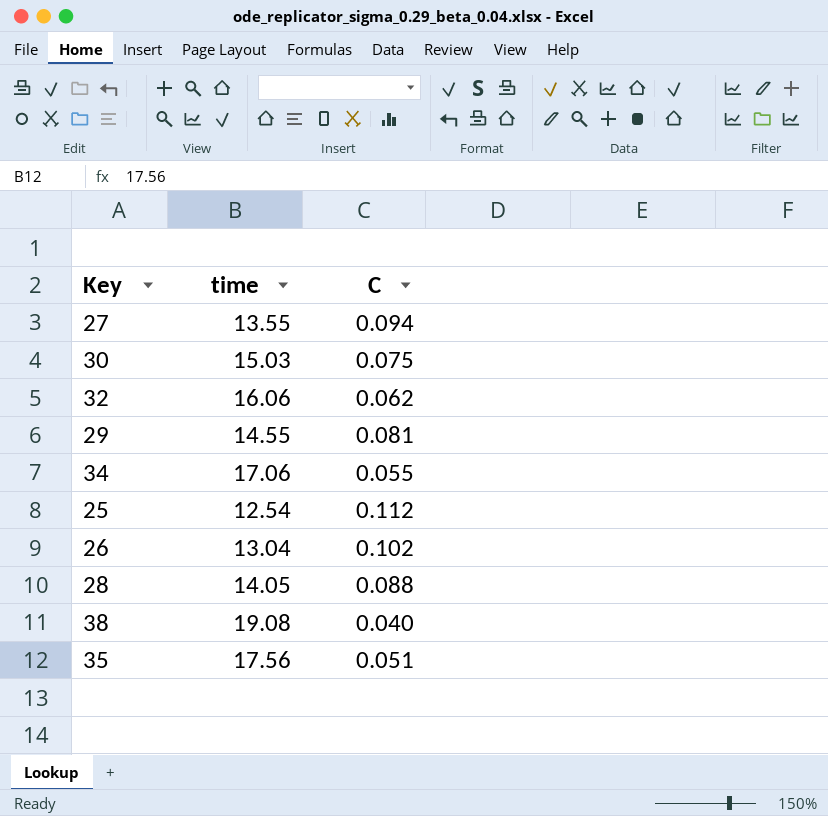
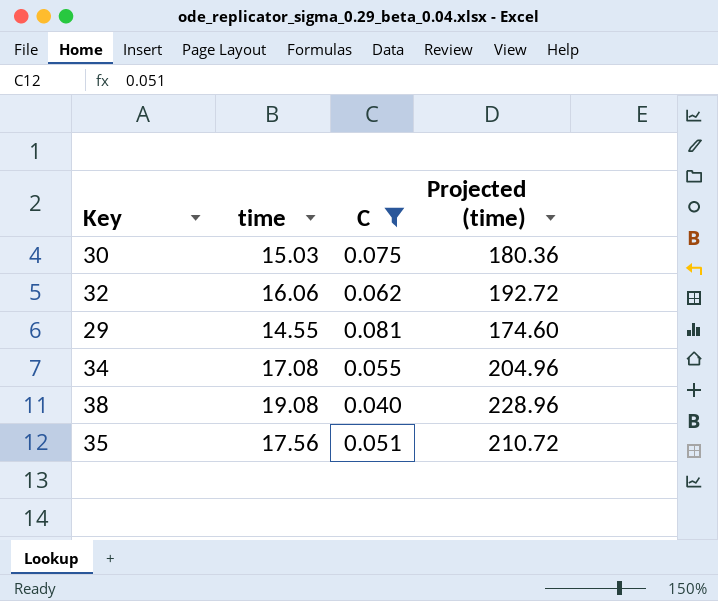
filter: none -> C <= 0.081
column Projected (time) | formula: none -> [time] * 12
34 | time: 17.06 -> 17.08

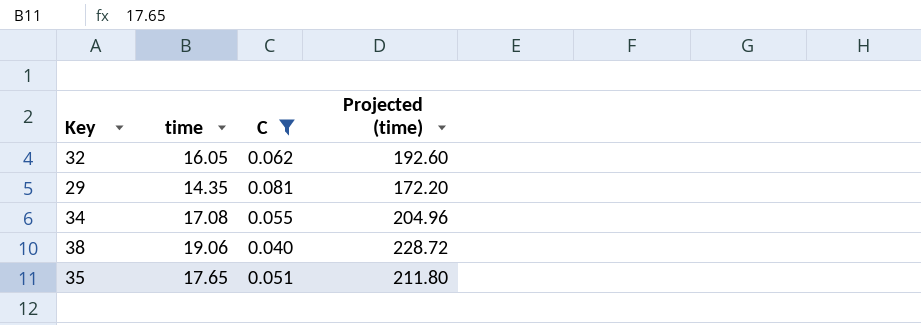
row 30: 15.03 | 0.075 | 180.36 -> none
32 | time: 16.06 -> 16.05
32 | Projected (time): 192.72 -> 192.60
29 | time: 14.55 -> 14.35
29 | Projected (time): 174.60 -> 172.20
38 | time: 19.08 -> 19.06
38 | Projected (time): 228.96 -> 228.72
35 | time: 17.56 -> 17.65
35 | Projected (time): 210.72 -> 211.80

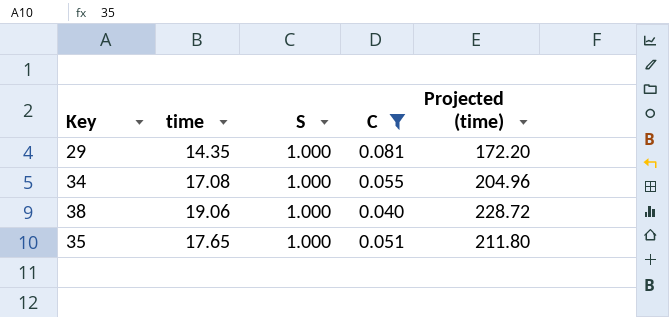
column S | position: none -> 3
row 32: 16.05 | 0.062 | 192.60 -> none

